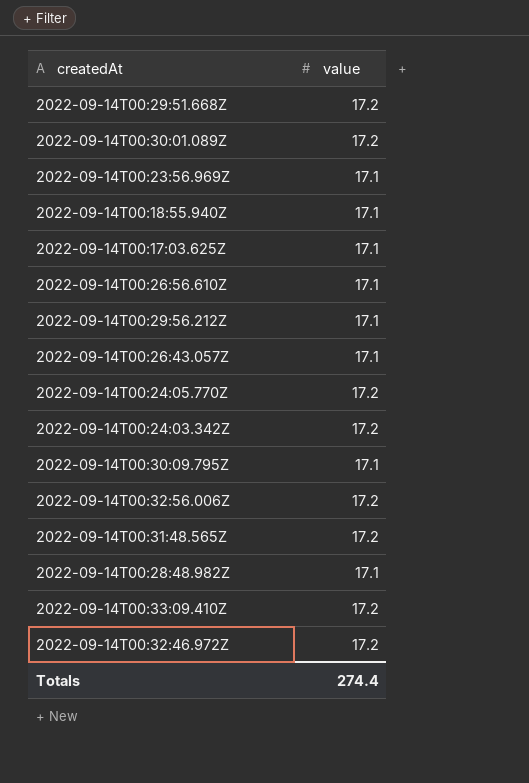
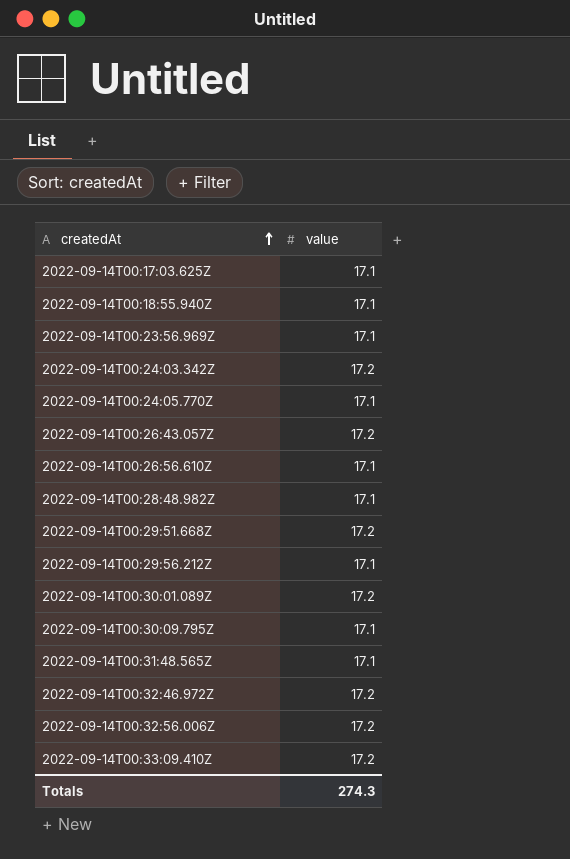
row order: none -> createdAt ascending
2022-09-14T00:24:05.770Z | value: 17.2 -> 17.1
2022-09-14T00:26:43.057Z | value: 17.1 -> 17.2
2022-09-14T00:31:48.565Z | value: 17.2 -> 17.1
Totals | value: 274.4 -> 274.3

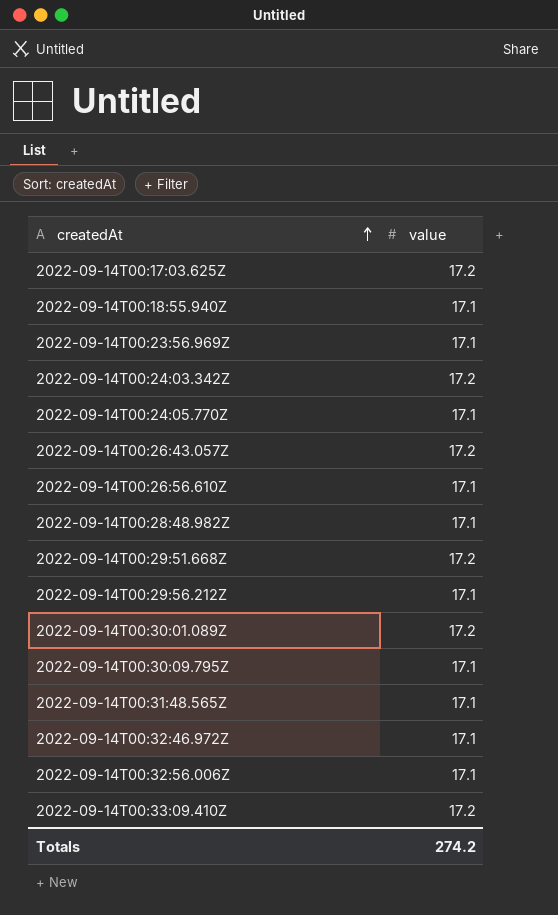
2022-09-14T00:17:03.625Z | value: 17.1 -> 17.2
2022-09-14T00:32:46.972Z | value: 17.2 -> 17.1
2022-09-14T00:32:56.006Z | value: 17.2 -> 17.1
Totals | value: 274.3 -> 274.2

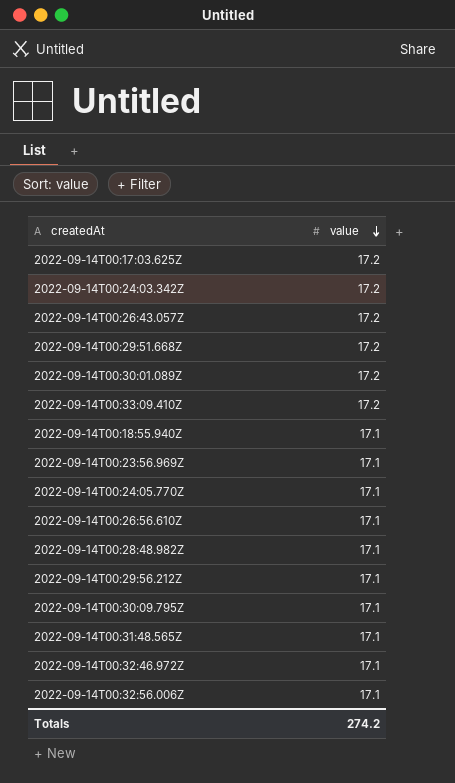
row order: createdAt ascending -> value descending

